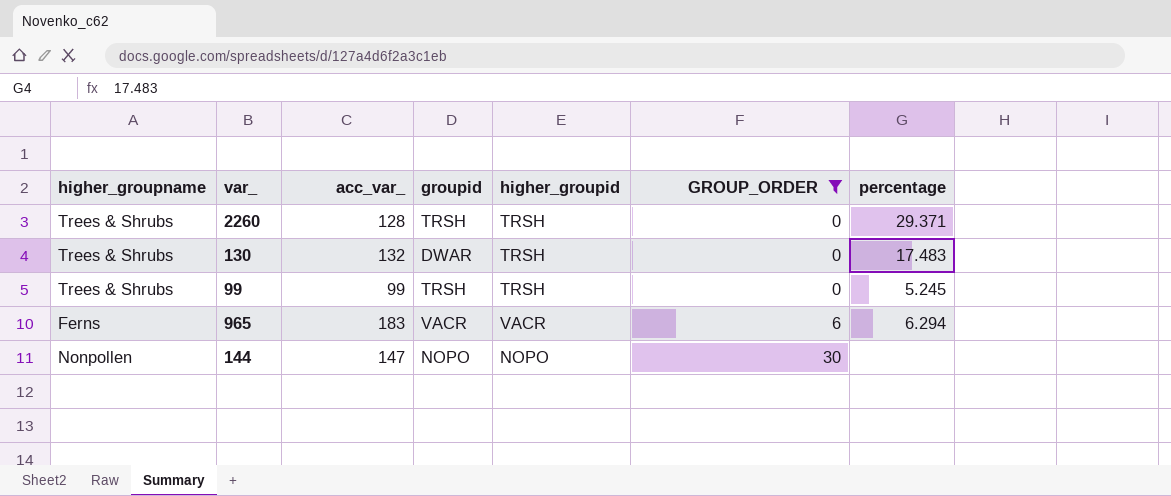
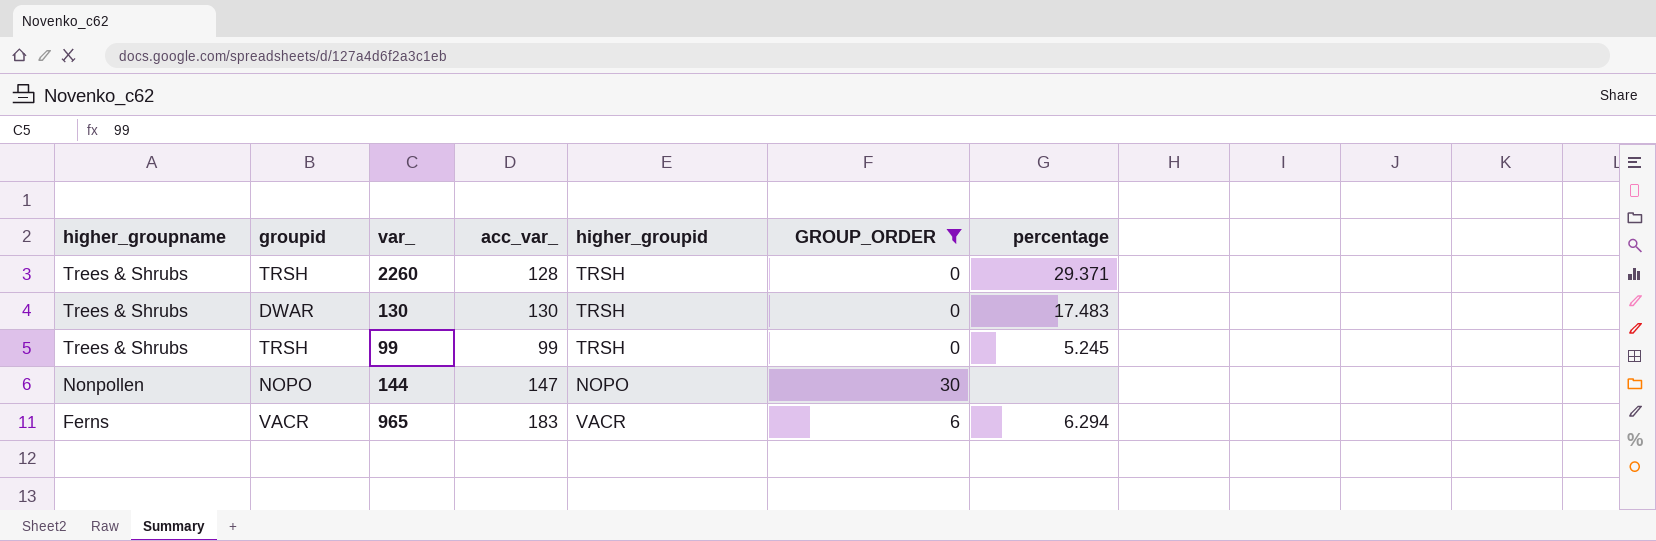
row order: GROUP_ORDER ascending -> higher_groupname descending
column groupid | position: 4 -> 2
130 | acc_var_: 132 -> 130

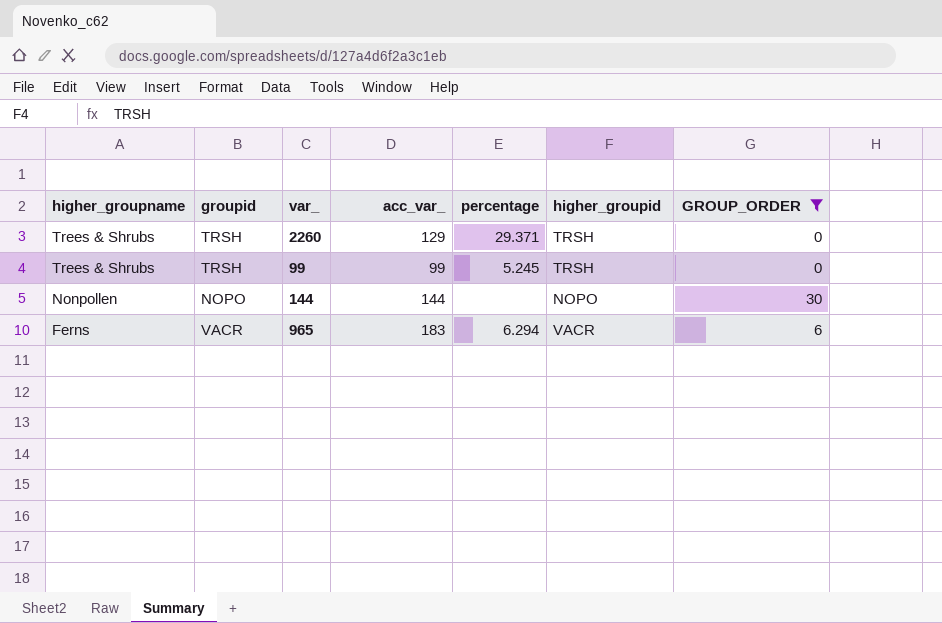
column percentage | position: 7 -> 5
row 130: Trees & Shrubs | DWAR | 130 | TRSH | 0 | 17.483 -> none
2260 | acc_var_: 128 -> 129
144 | acc_var_: 147 -> 144

